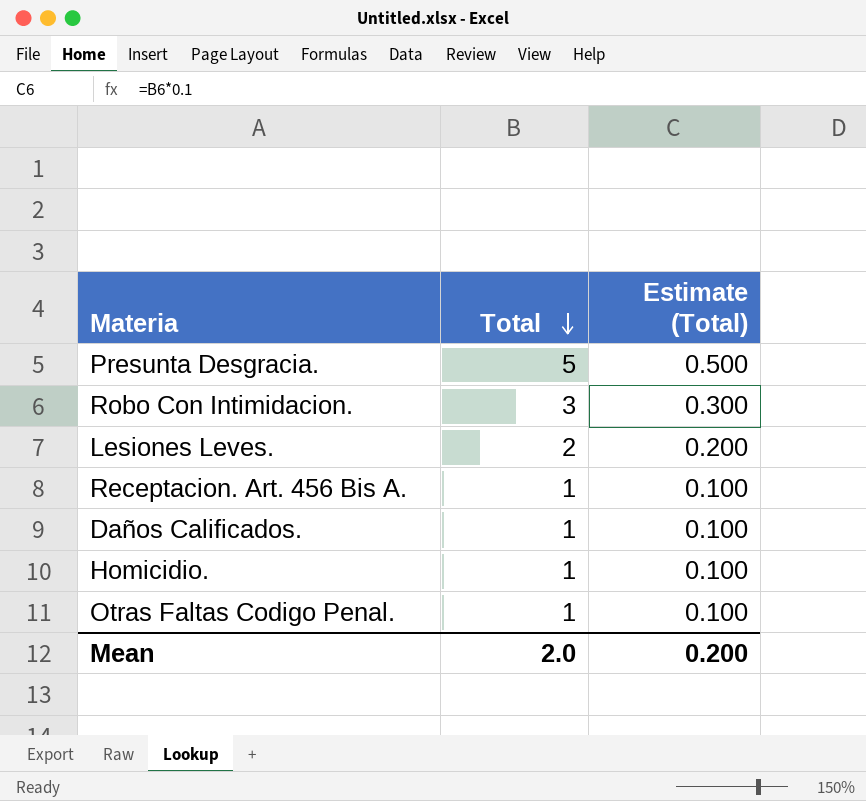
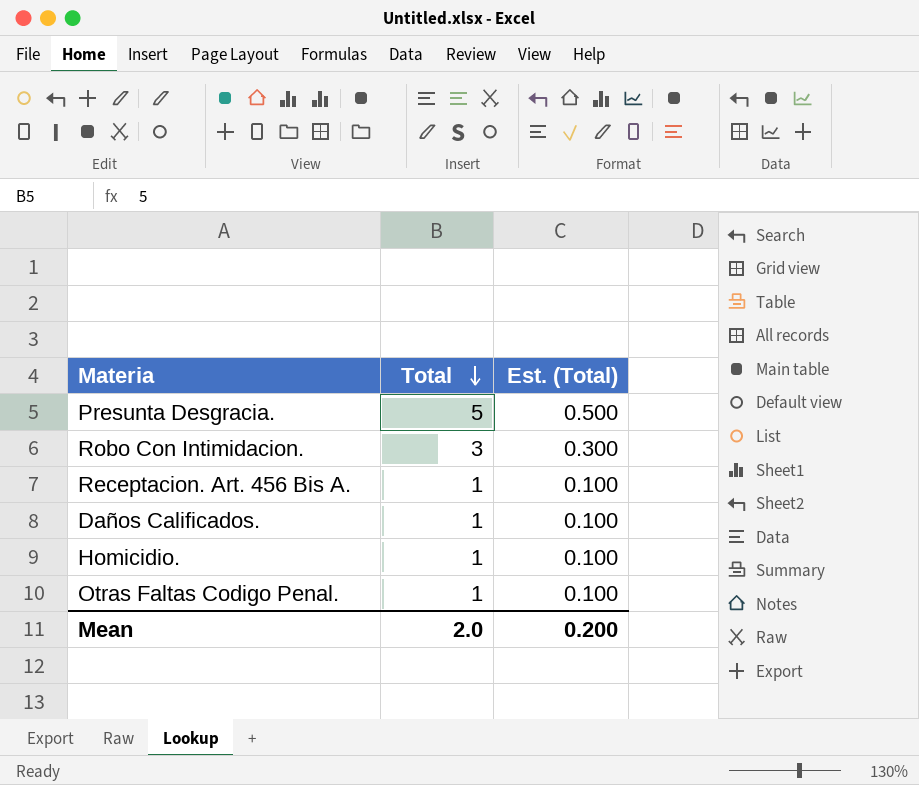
column name: Estimate (Total) -> Est. (Total)
row Lesiones Leves.: 2 | 0.200 -> none

